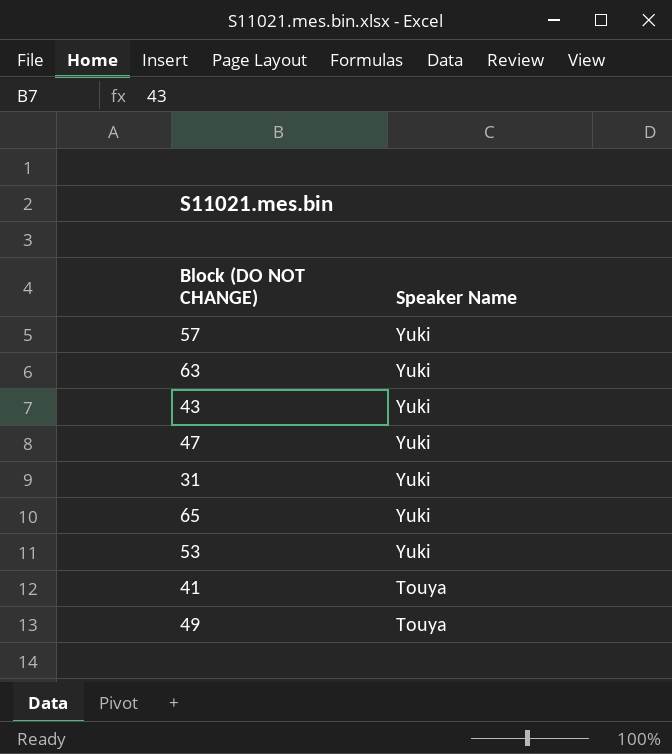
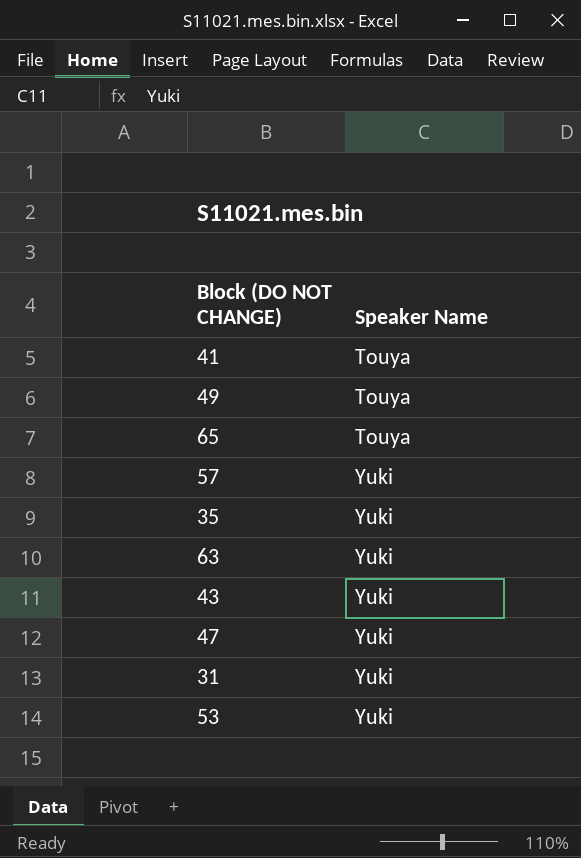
row order: Speaker Name descending -> Speaker Name ascending
65 | Speaker Name: Yuki -> Touya
row 35: none -> Yuki

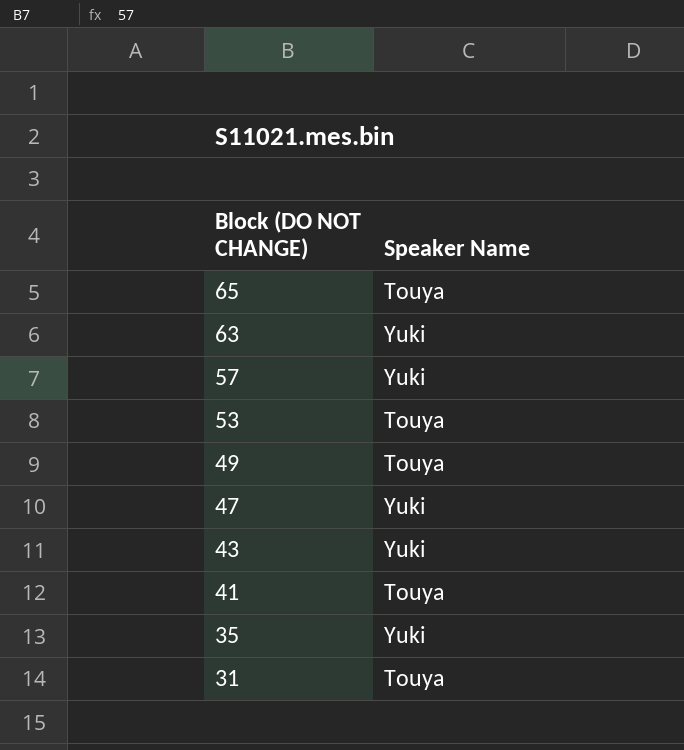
row order: Speaker Name ascending -> Block (DO NOT CHANGE) descending
53 | Speaker Name: Yuki -> Touya
31 | Speaker Name: Yuki -> Touya

